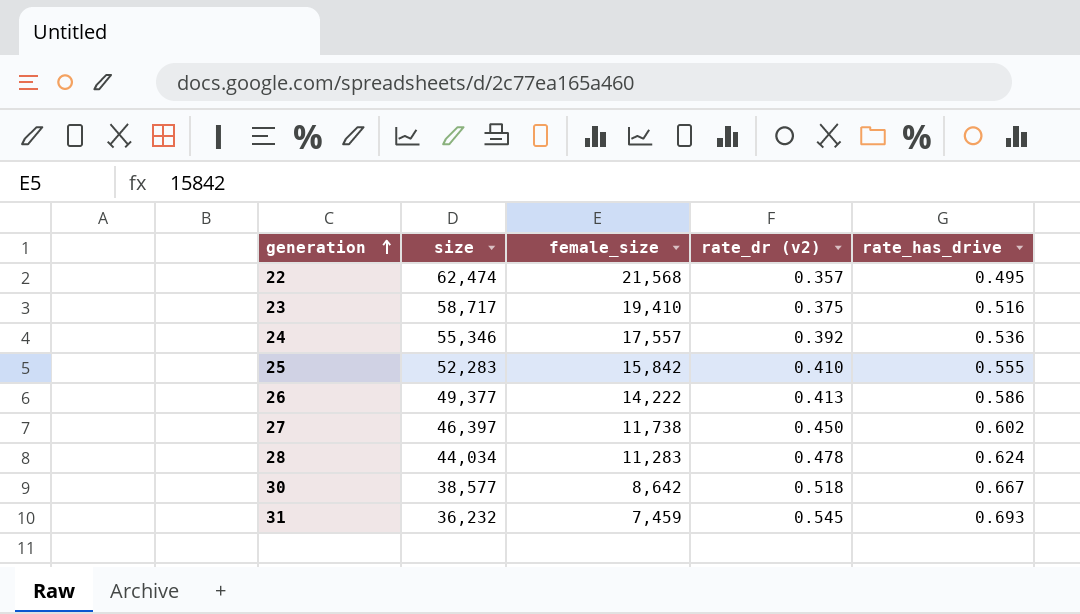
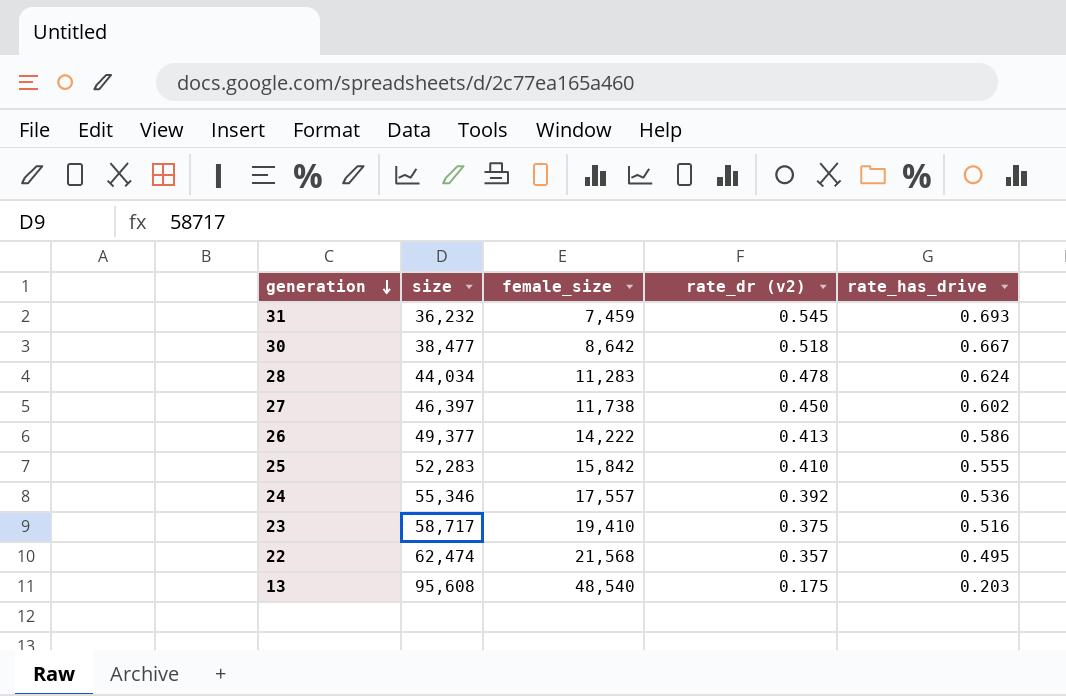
row order: generation ascending -> generation descending
30 | size: 38,577 -> 38,477
row 13: none -> 95,608 | 48,540 | 0.175 | 0.203

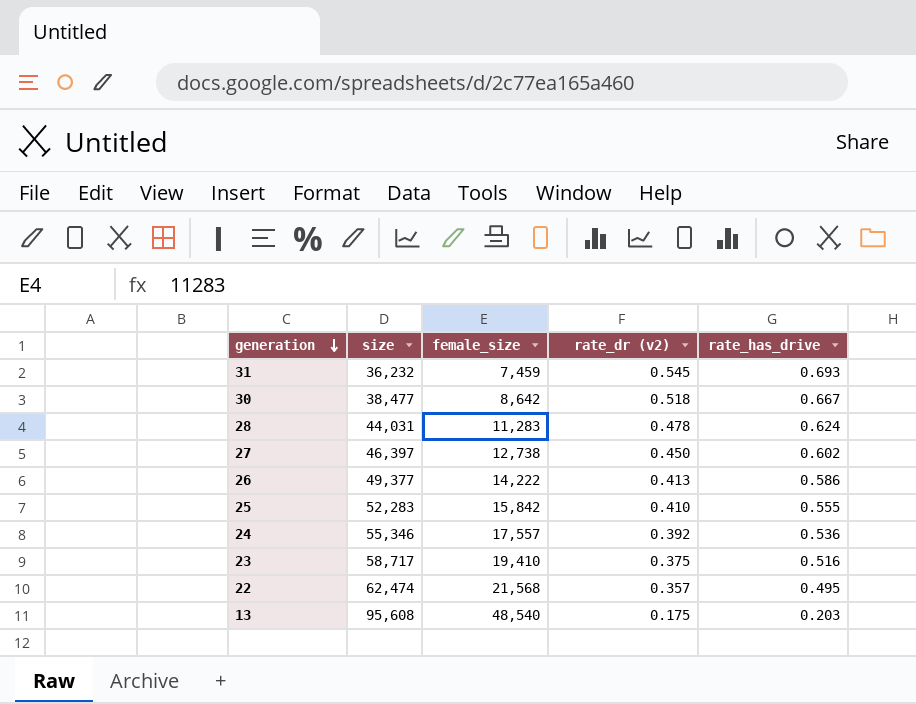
28 | size: 44,034 -> 44,031
27 | female_size: 11,738 -> 12,738

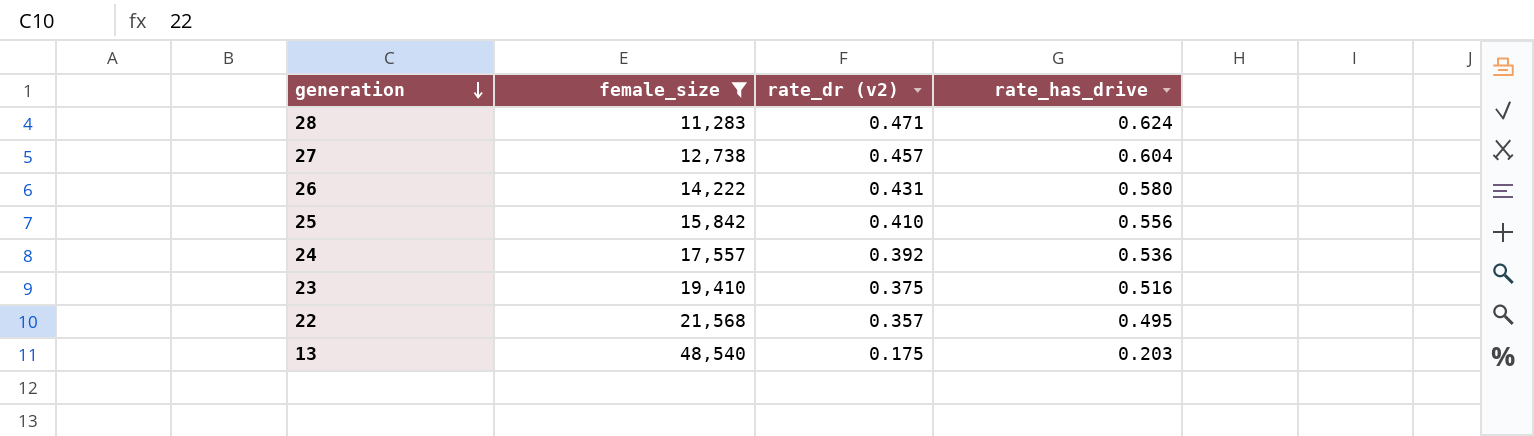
filter: none -> female_size >= 11,283
column size | position: 2 -> none
28 | rate_dr (v2): 0.478 -> 0.471
27 | rate_dr (v2): 0.450 -> 0.457
27 | rate_has_drive: 0.602 -> 0.604
26 | rate_dr (v2): 0.413 -> 0.431
26 | rate_has_drive: 0.586 -> 0.580
25 | rate_has_drive: 0.555 -> 0.556

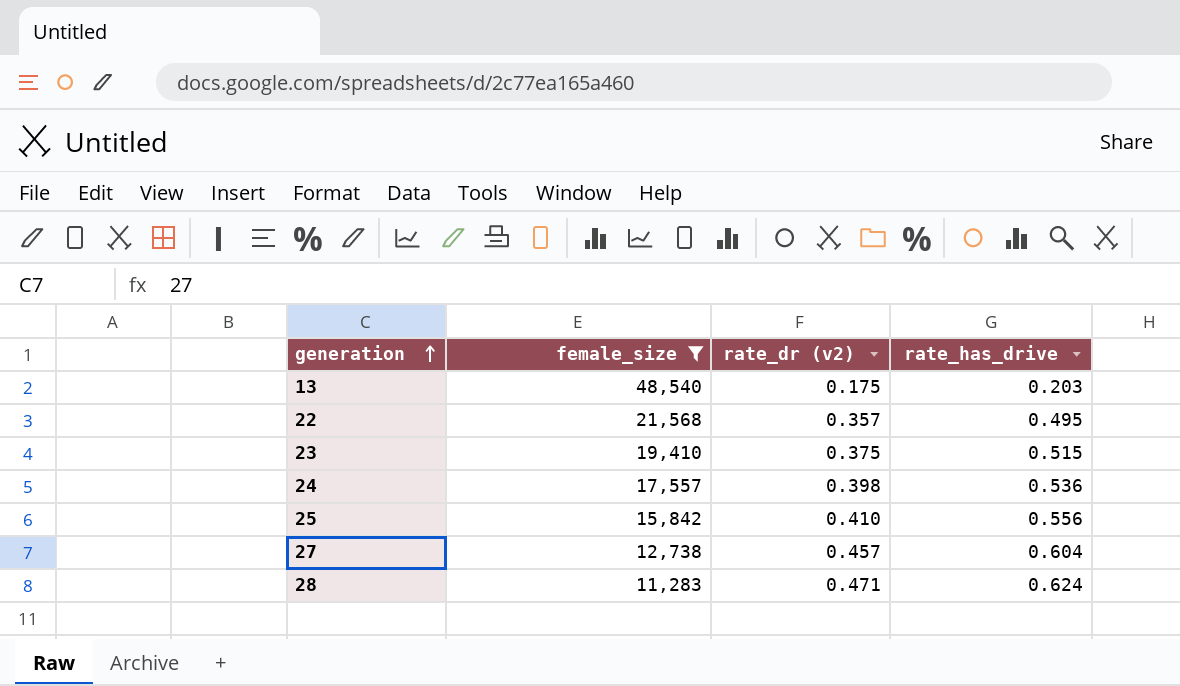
row order: generation descending -> generation ascending
row 26: 14,222 | 0.431 | 0.580 -> none
23 | rate_has_drive: 0.516 -> 0.515
24 | rate_dr (v2): 0.392 -> 0.398

